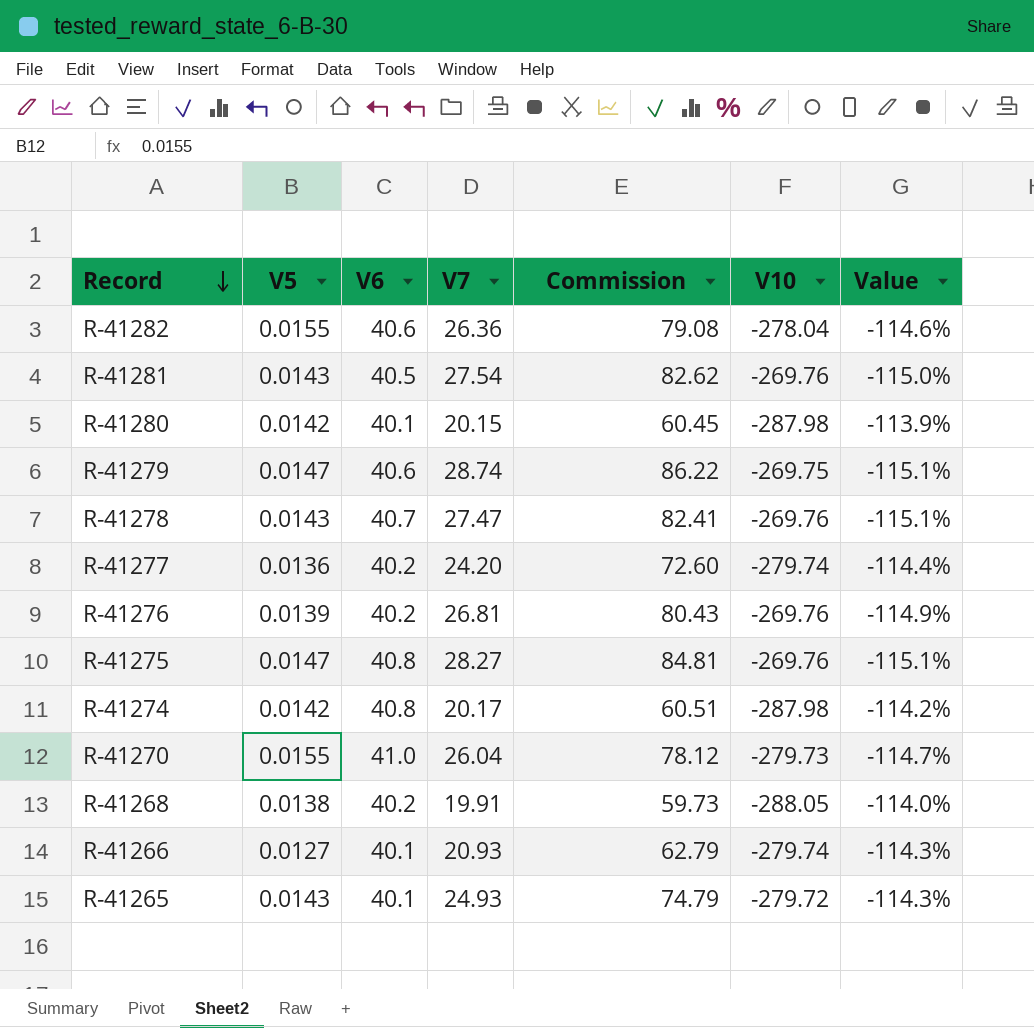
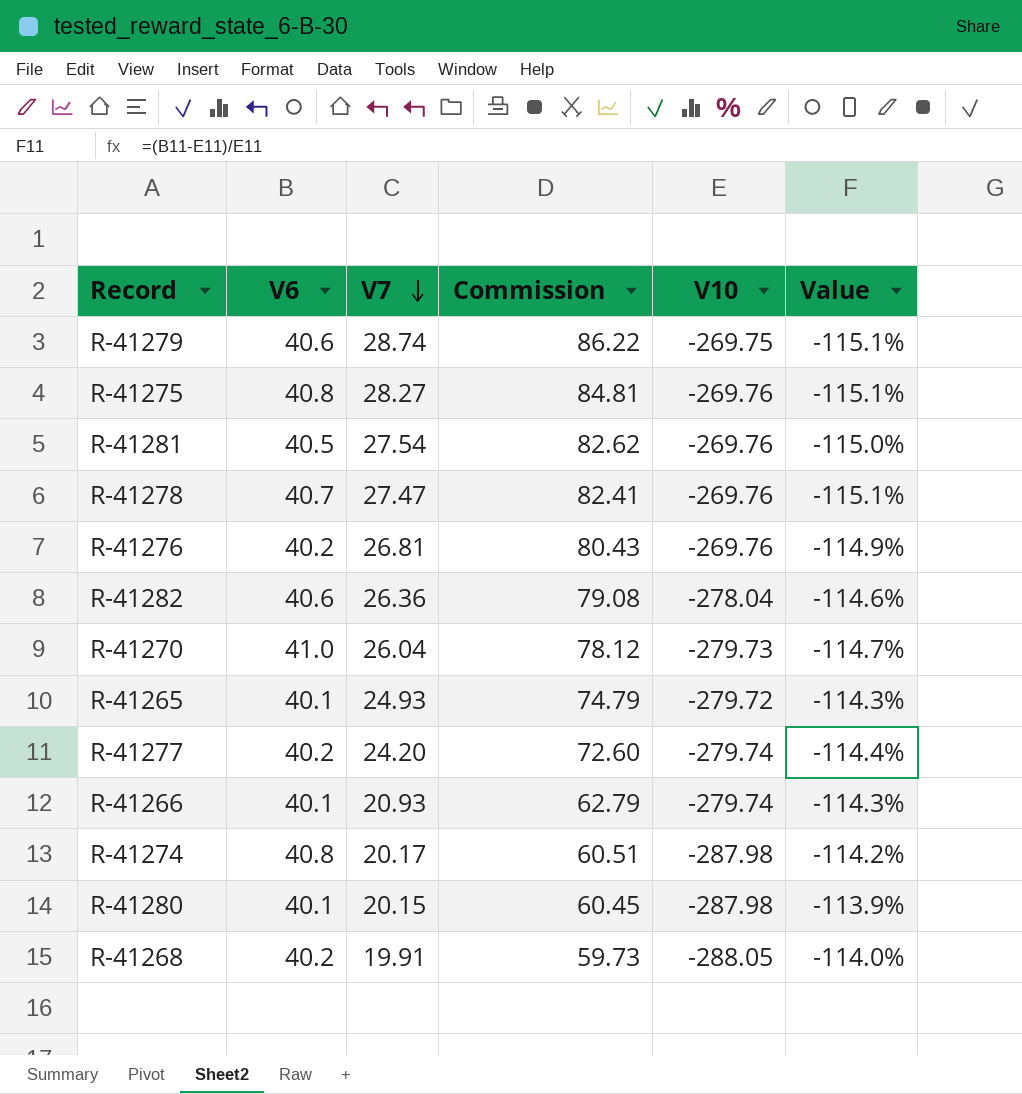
row order: Record descending -> V7 descending
column V5 | position: 2 -> none

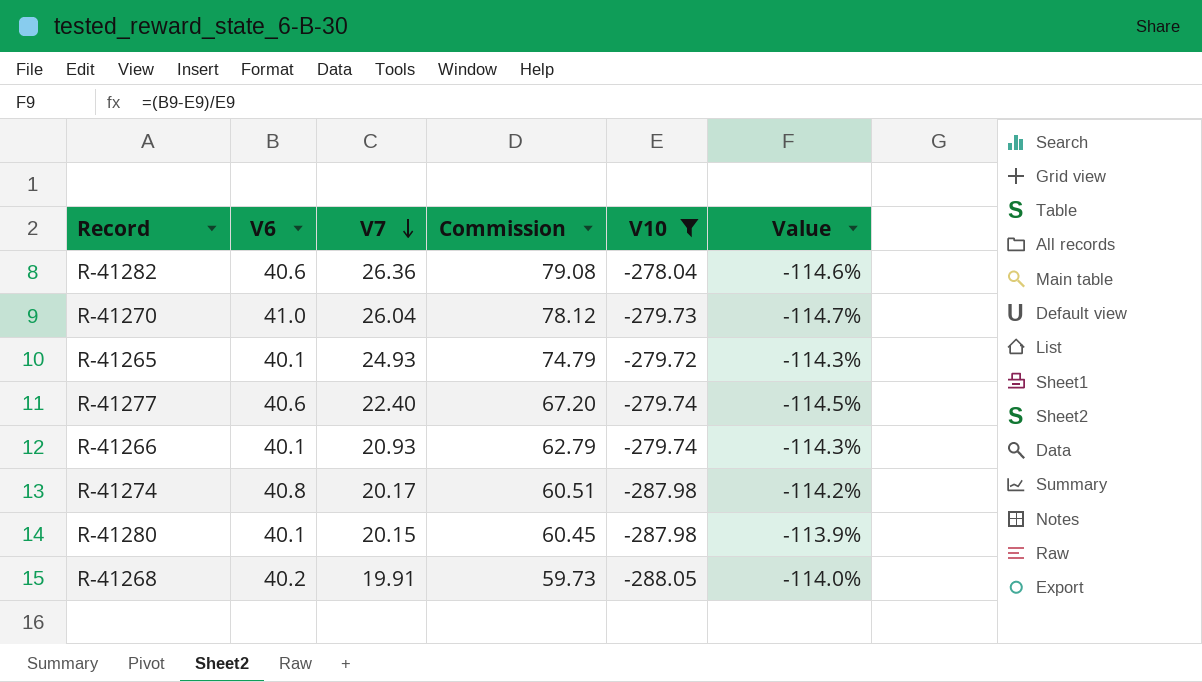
filter: none -> V10 <= -278.04
R-41277 | V6: 40.2 -> 40.6
R-41277 | V7: 24.20 -> 22.40
R-41277 | Commission: 72.60 -> 67.20
R-41277 | Value: -114.4% -> -114.5%

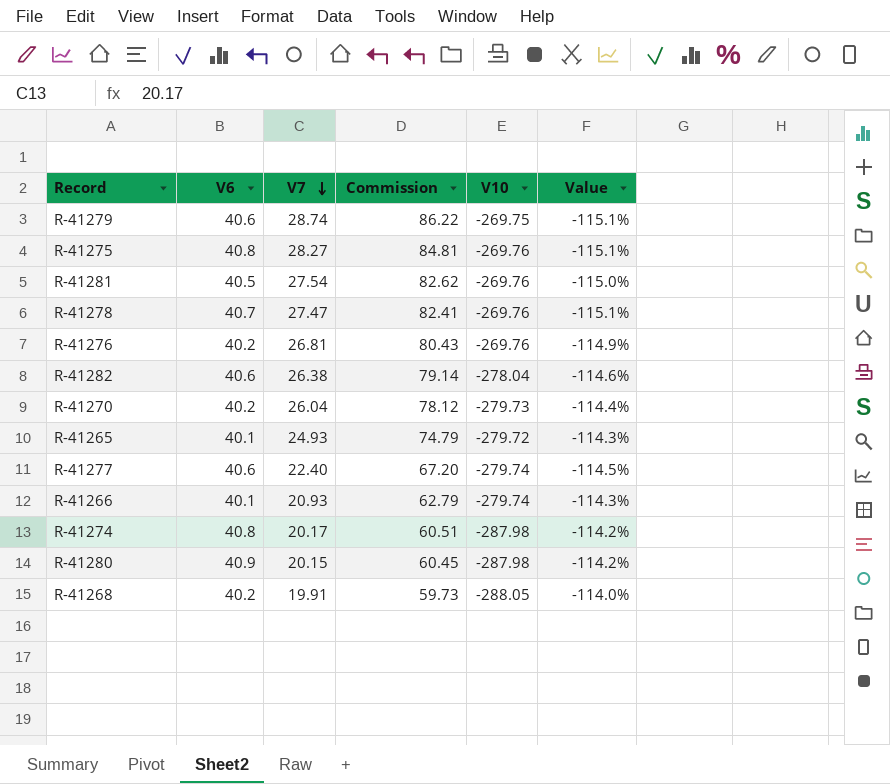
filter: V10 <= -278.04 -> none
R-41282 | V7: 26.36 -> 26.38
R-41282 | Commission: 79.08 -> 79.14
R-41270 | V6: 41.0 -> 40.2
R-41270 | Value: -114.7% -> -114.4%
R-41280 | V6: 40.1 -> 40.9
R-41280 | Value: -113.9% -> -114.2%

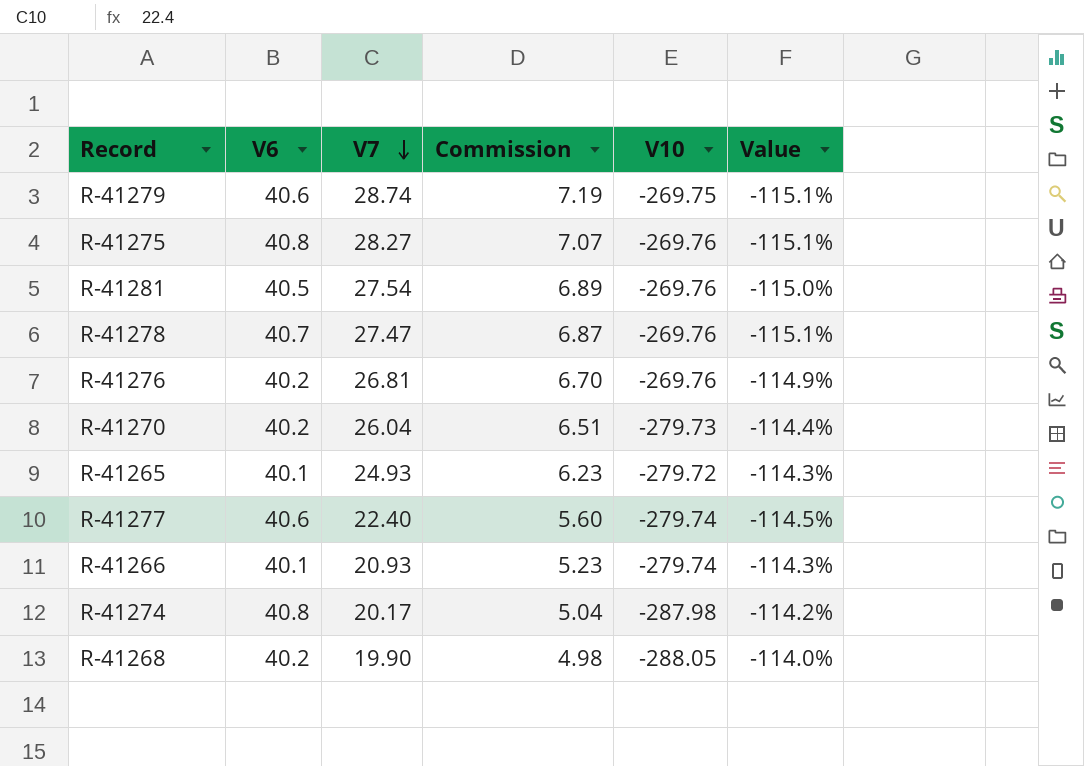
column Commission | formula: [V7] * 3 -> [V7] * 0.25
row R-41282: 40.6 | 26.38 | 79.14 | -278.04 | -114.6% -> none
row R-41280: 40.9 | 20.15 | 60.45 | -287.98 | -114.2% -> none
R-41268 | V7: 19.91 -> 19.90

